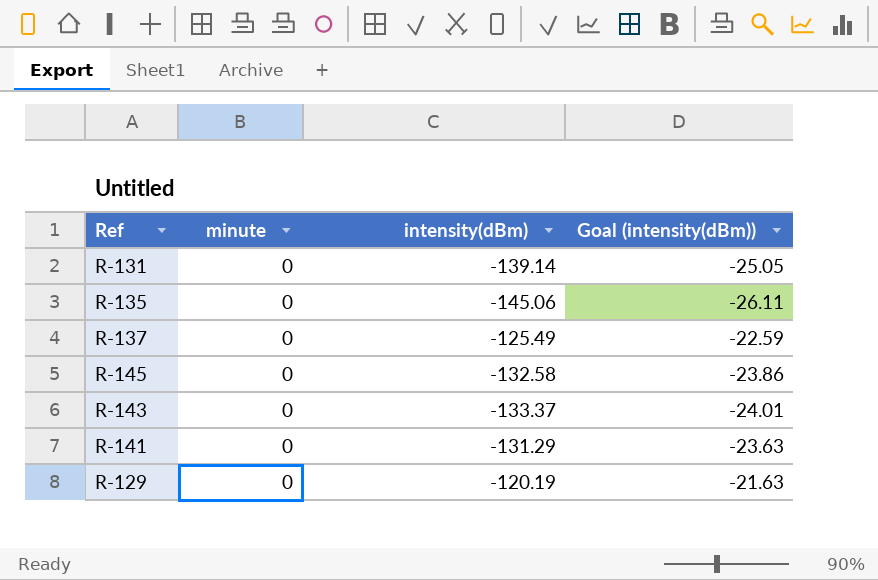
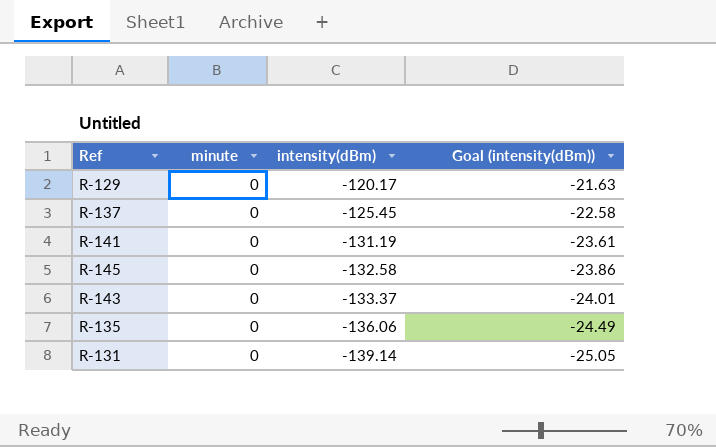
row order: none -> intensity(dBm) descending
R-129 | intensity(dBm): -120.19 -> -120.17
R-137 | intensity(dBm): -125.49 -> -125.45
R-137 | Goal (intensity(dBm)): -22.59 -> -22.58
R-141 | intensity(dBm): -131.29 -> -131.19
R-141 | Goal (intensity(dBm)): -23.63 -> -23.61
R-135 | intensity(dBm): -145.06 -> -136.06
R-135 | Goal (intensity(dBm)): -26.11 -> -24.49

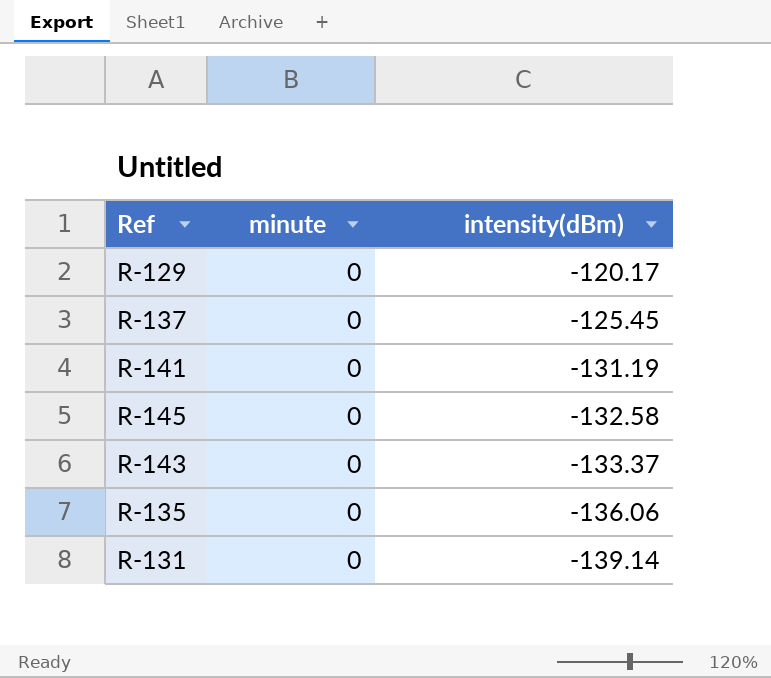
column Goal (intensity(dBm)) | formula: [intensity(dBm)] * 0.18 -> none

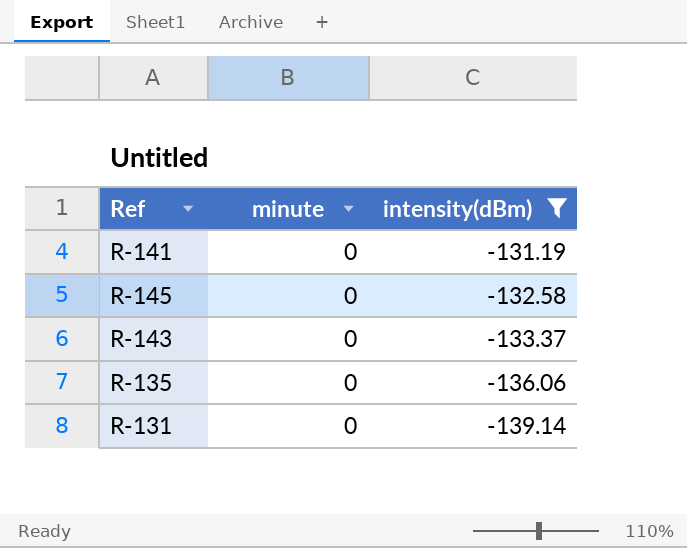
filter: none -> intensity(dBm) <= -131.19

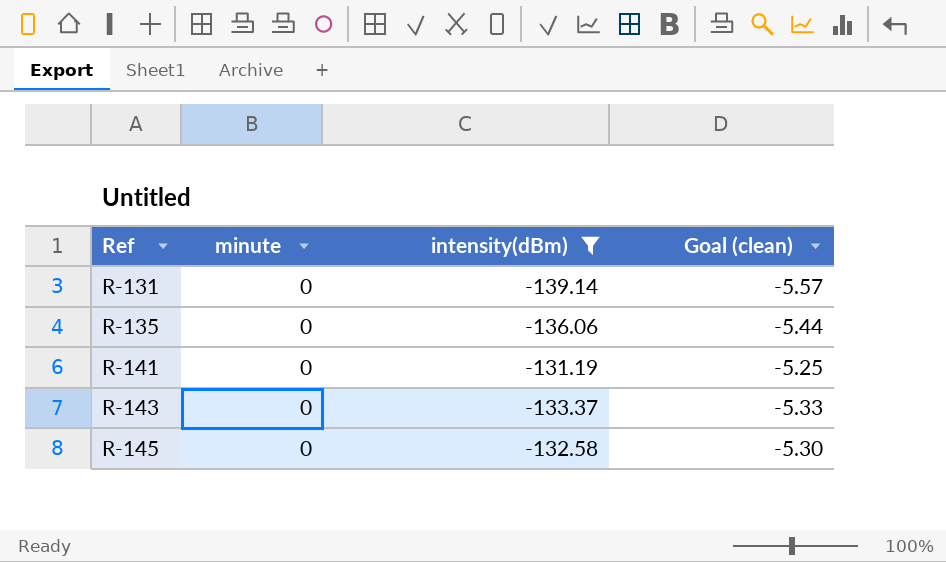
row order: intensity(dBm) descending -> Ref ascending
column Goal (clean) | formula: none -> [intensity(dBm)] * 0.04

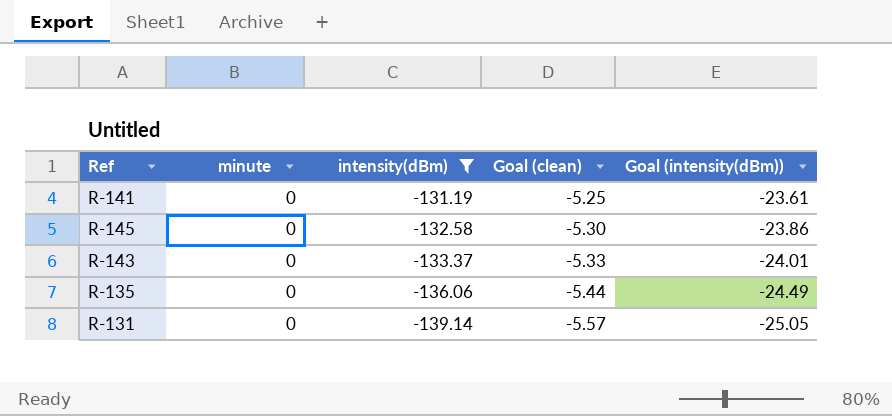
row order: Ref ascending -> intensity(dBm) descending
column Goal (intensity(dBm)) | formula: none -> [intensity(dBm)] * 0.18

